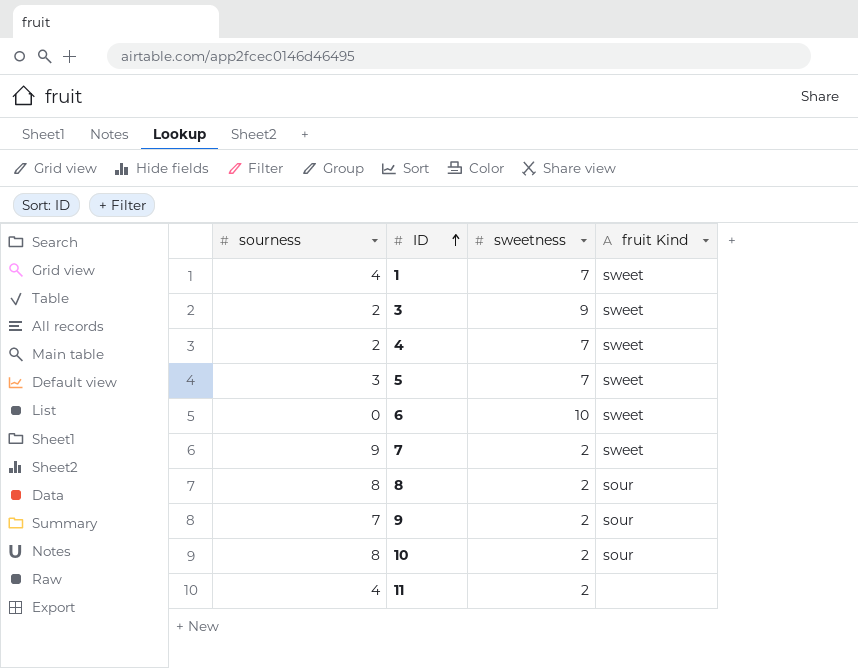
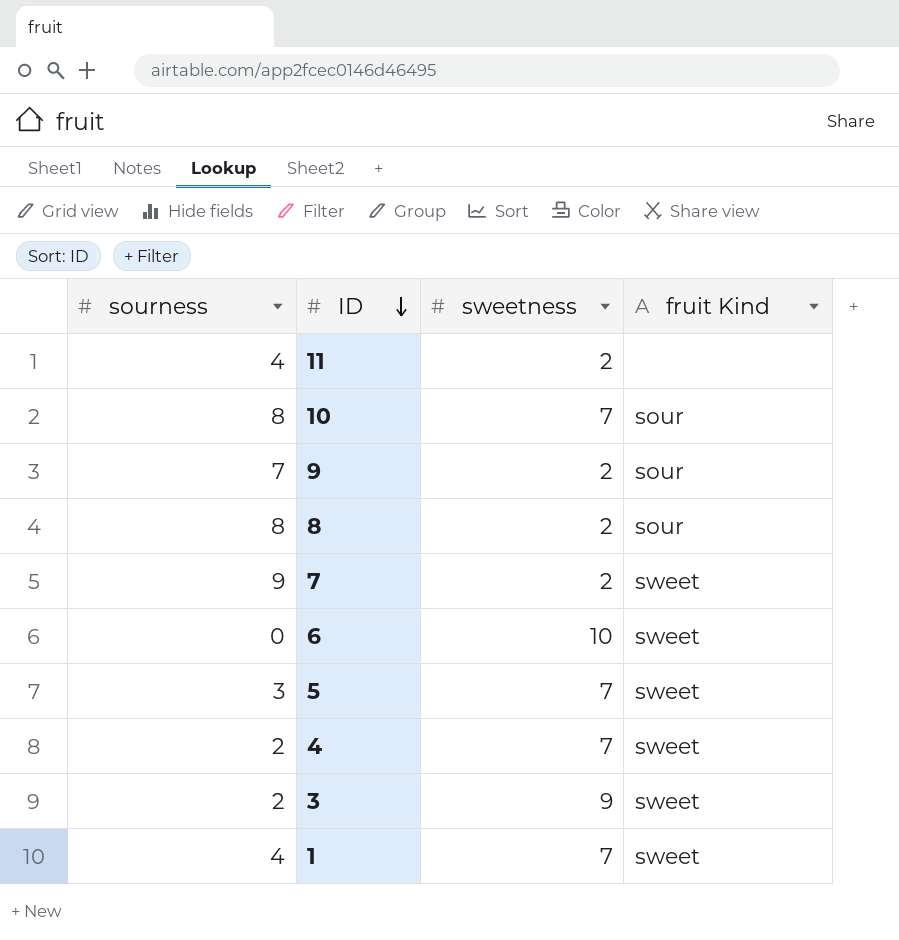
row order: ID ascending -> ID descending
10 | sweetness: 2 -> 7

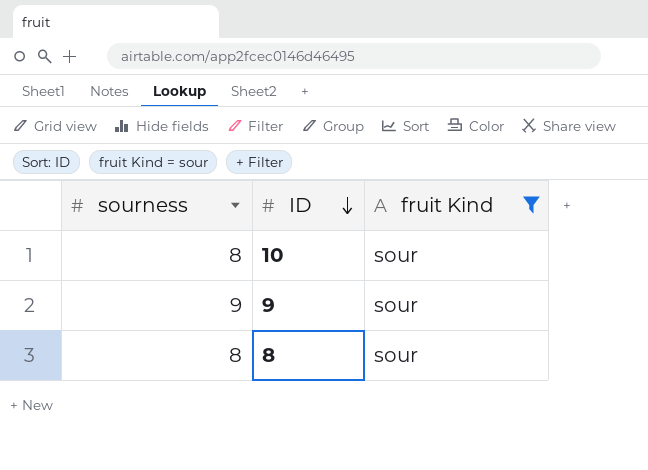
filter: none -> fruit Kind = sour
column sweetness | position: 3 -> none
9 | sourness: 7 -> 9

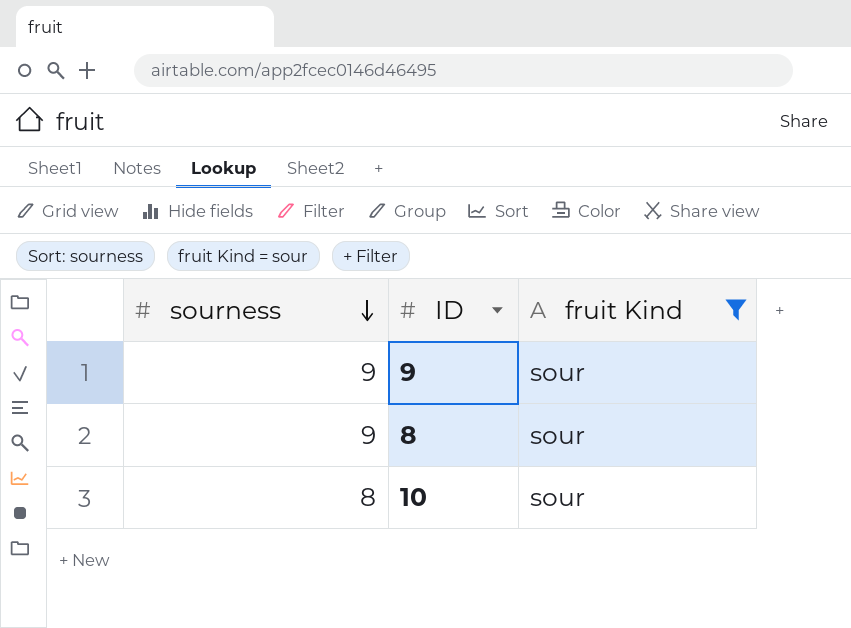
row order: ID descending -> sourness descending
8 | sourness: 8 -> 9

